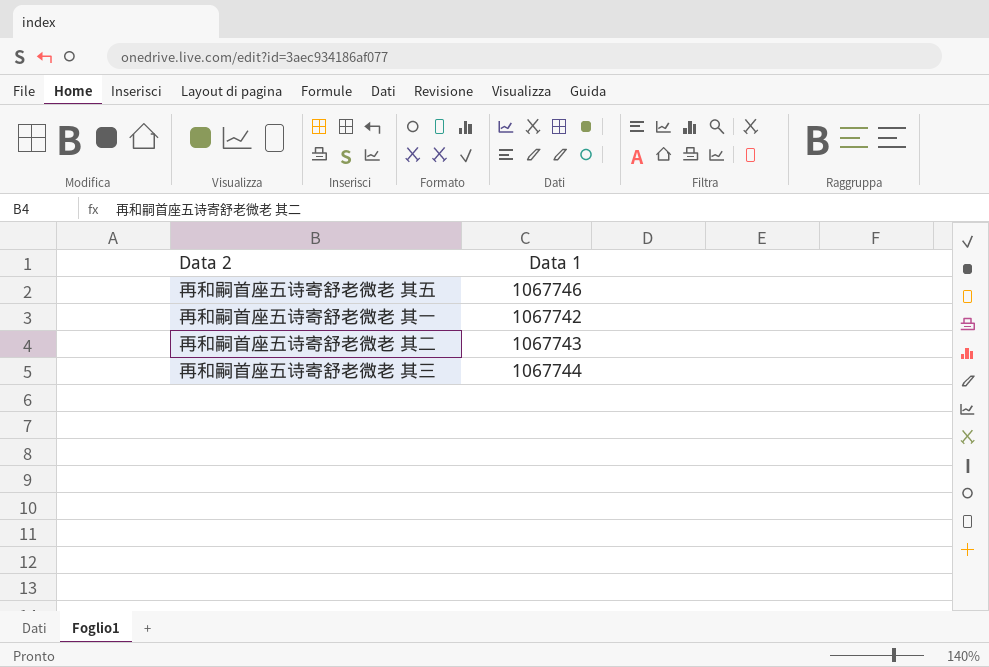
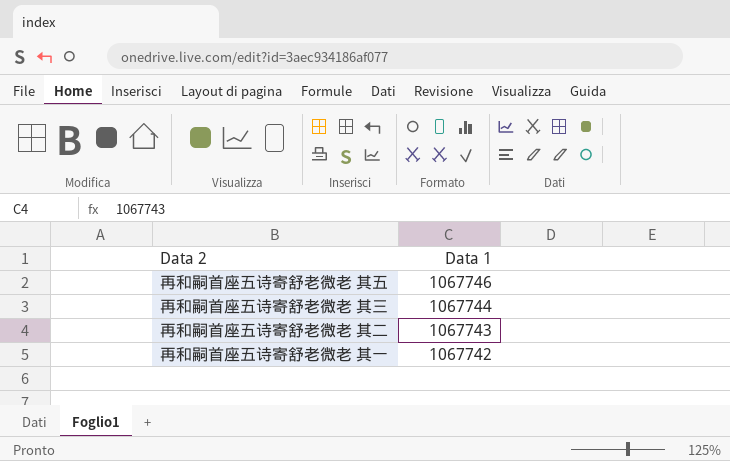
row order: none -> Data 1 descending

